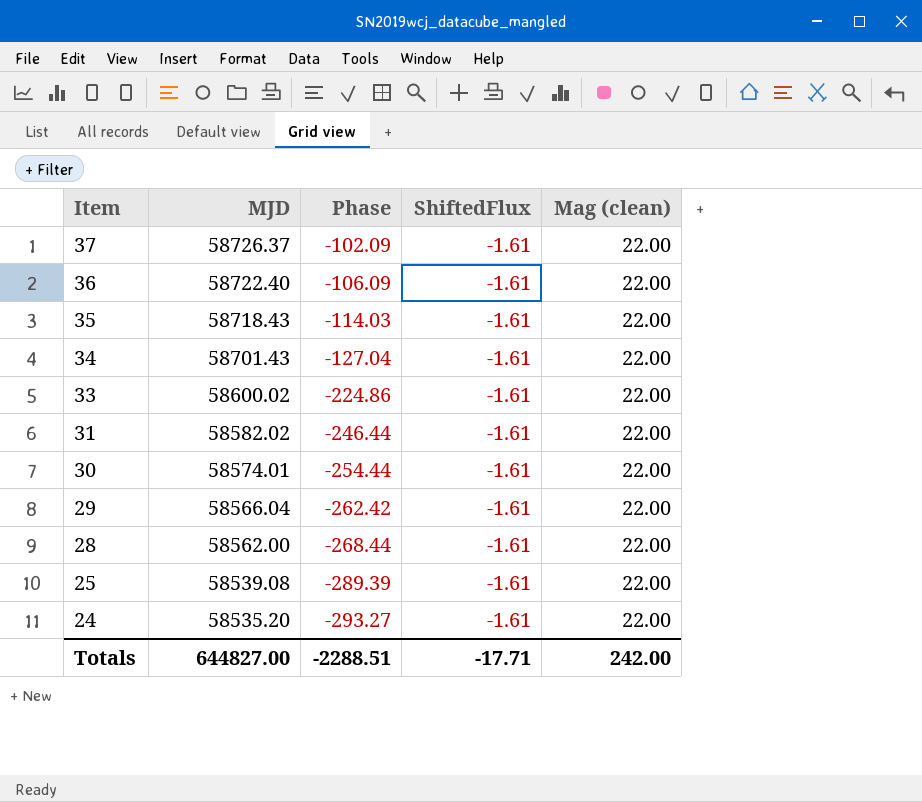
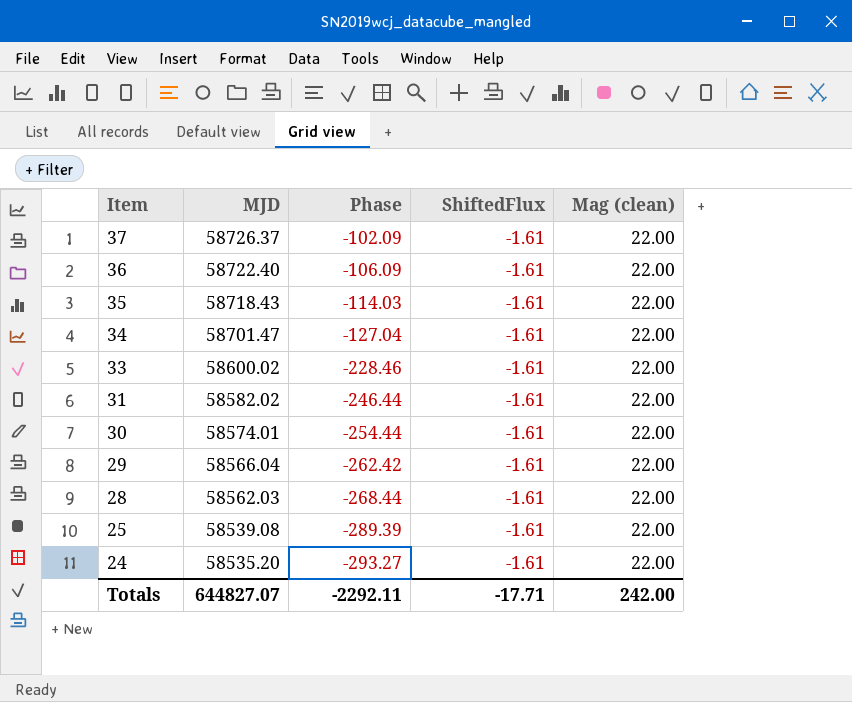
34 | MJD: 58701.43 -> 58701.47
33 | Phase: -224.86 -> -228.46
28 | MJD: 58562.00 -> 58562.03
Totals | MJD: 644827.00 -> 644827.07
Totals | Phase: -2288.51 -> -2292.11

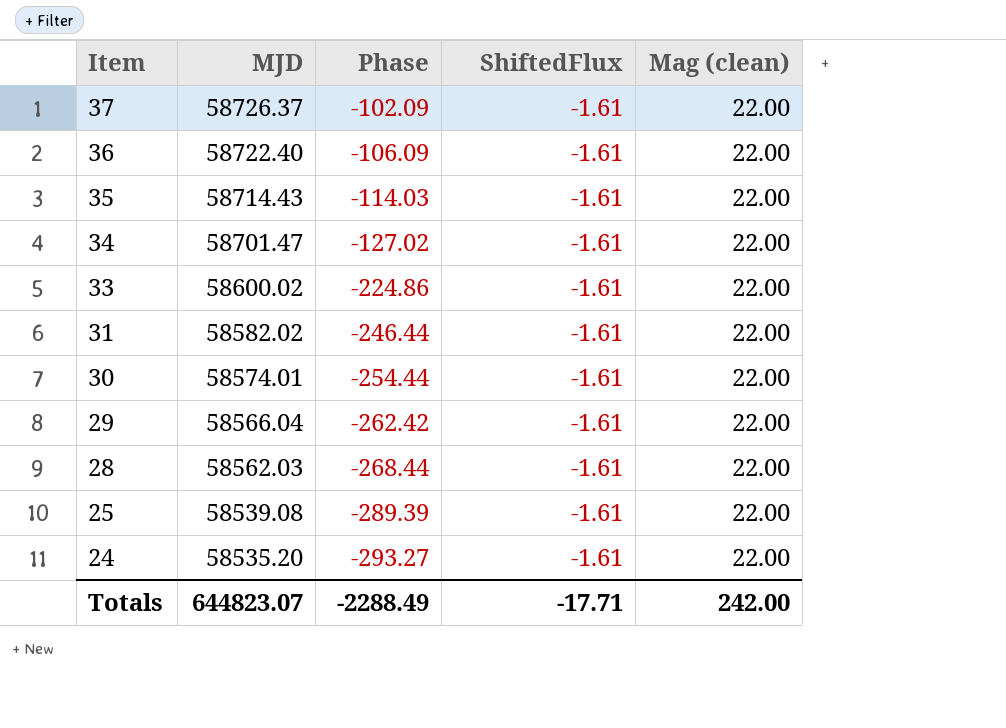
35 | MJD: 58718.43 -> 58714.43
34 | Phase: -127.04 -> -127.02
33 | Phase: -228.46 -> -224.86
Totals | MJD: 644827.07 -> 644823.07
Totals | Phase: -2292.11 -> -2288.49

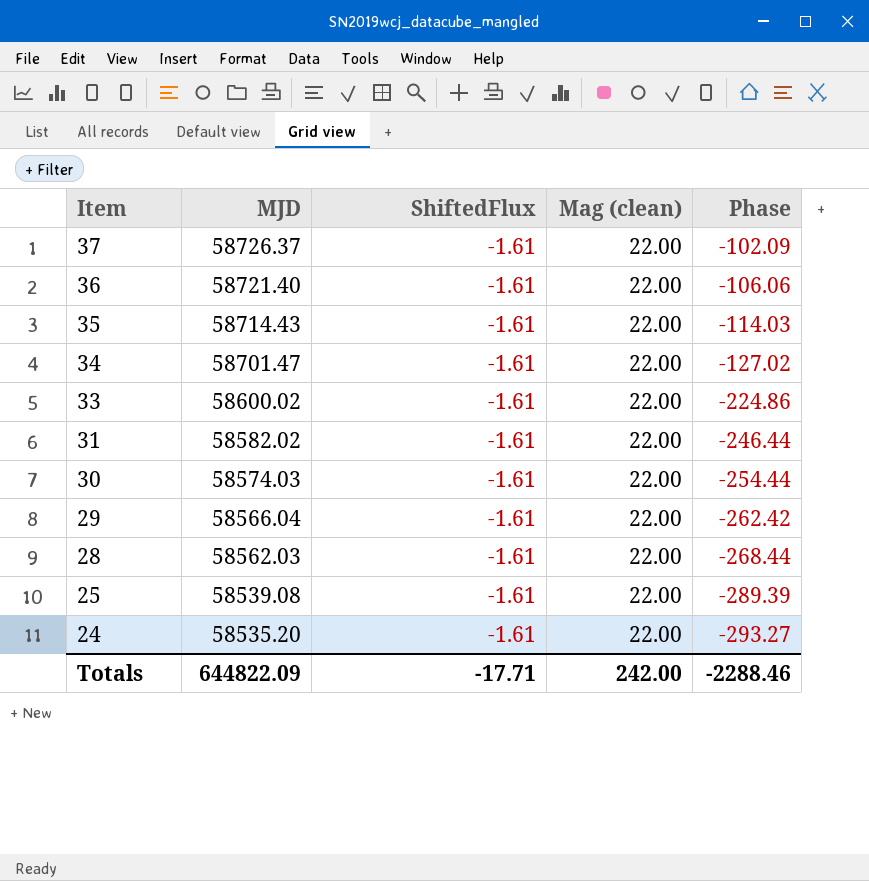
column Phase | position: 3 -> 5
36 | MJD: 58722.40 -> 58721.40
36 | Phase: -106.09 -> -106.06
30 | MJD: 58574.01 -> 58574.03
Totals | MJD: 644823.07 -> 644822.09
Totals | Phase: -2288.49 -> -2288.46

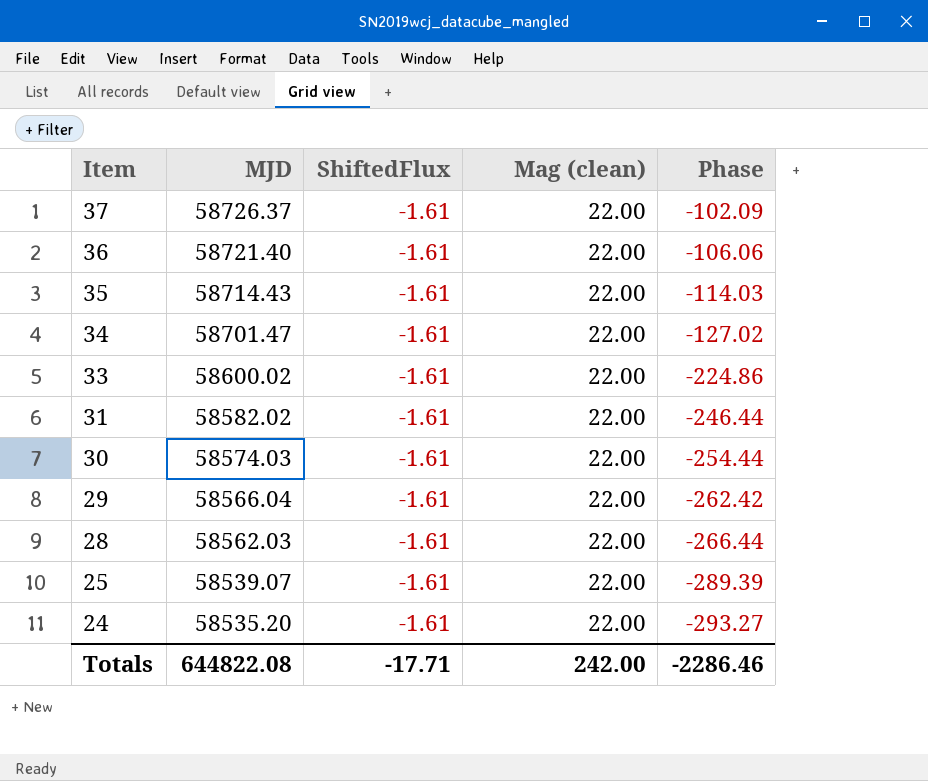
28 | Phase: -268.44 -> -266.44
25 | MJD: 58539.08 -> 58539.07
Totals | MJD: 644822.09 -> 644822.08
Totals | Phase: -2288.46 -> -2286.46

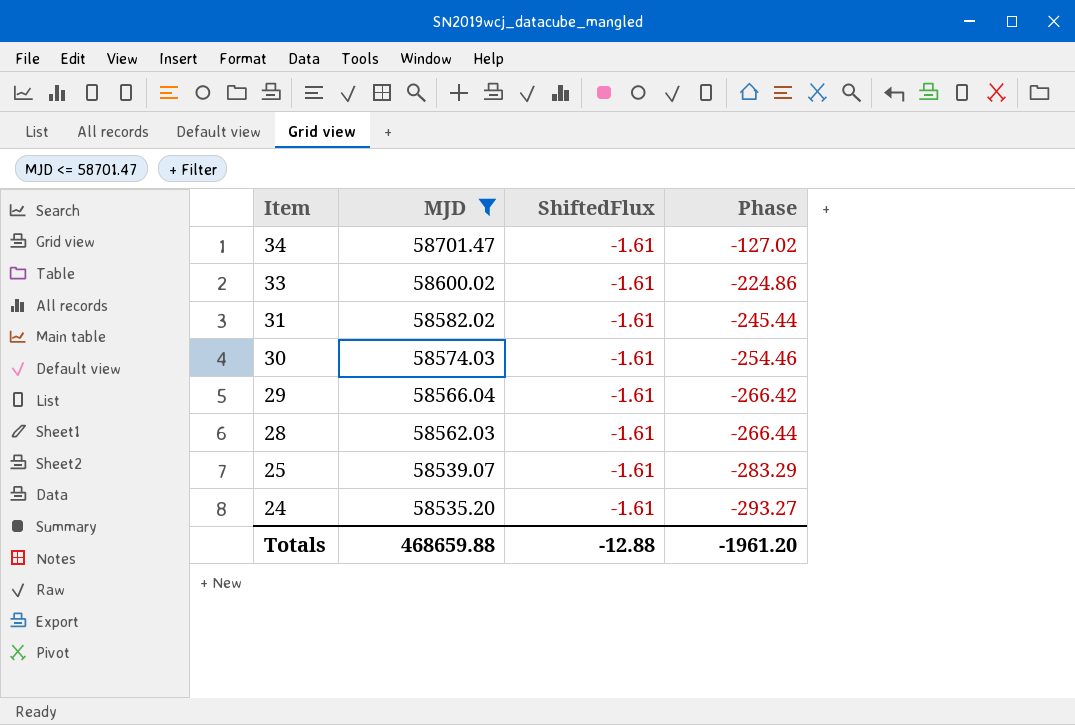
filter: none -> MJD <= 58701.47
column Mag (clean) | position: 4 -> none
31 | Phase: -246.44 -> -245.44
30 | Phase: -254.44 -> -254.46
29 | Phase: -262.42 -> -266.42
25 | Phase: -289.39 -> -283.29
Totals | MJD: 644822.08 -> 468659.88
Totals | ShiftedFlux: -17.71 -> -12.88
Totals | Phase: -2286.46 -> -1961.20

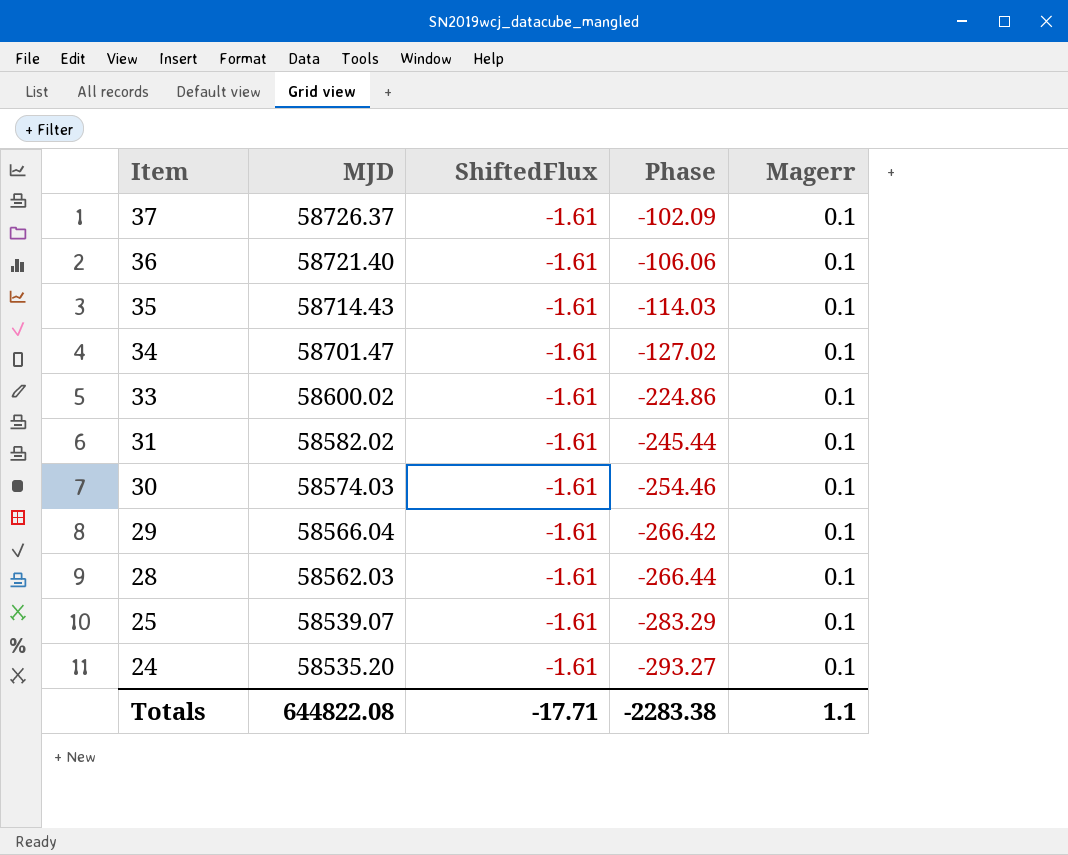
filter: MJD <= 58701.47 -> none
column Magerr | position: none -> 5
Totals | MJD: 468659.88 -> 644822.08
Totals | ShiftedFlux: -12.88 -> -17.71
Totals | Phase: -1961.20 -> -2283.38

